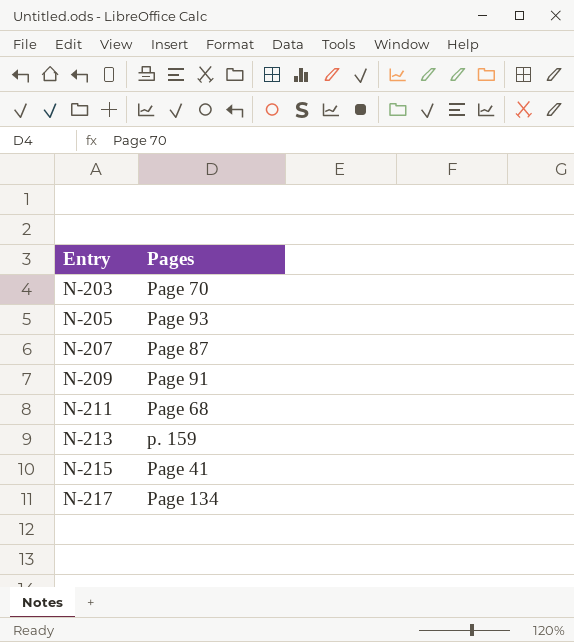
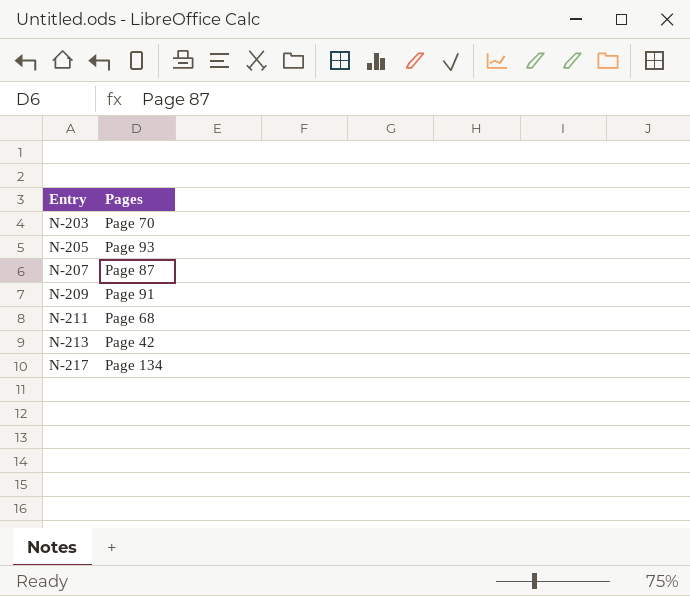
row N-215: Page 41 -> none
N-213 | Pages: p. 159 -> Page 42

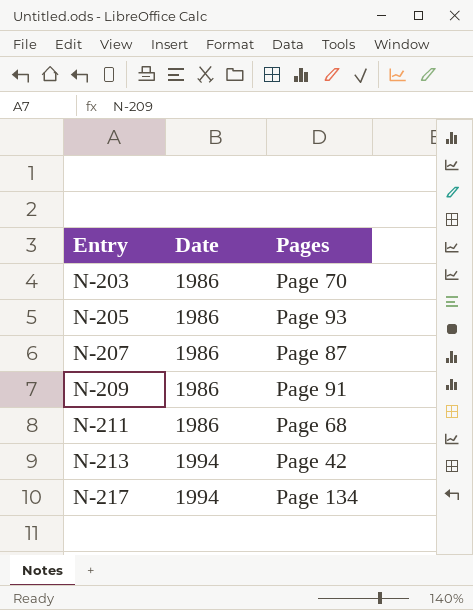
column Date | position: none -> 2

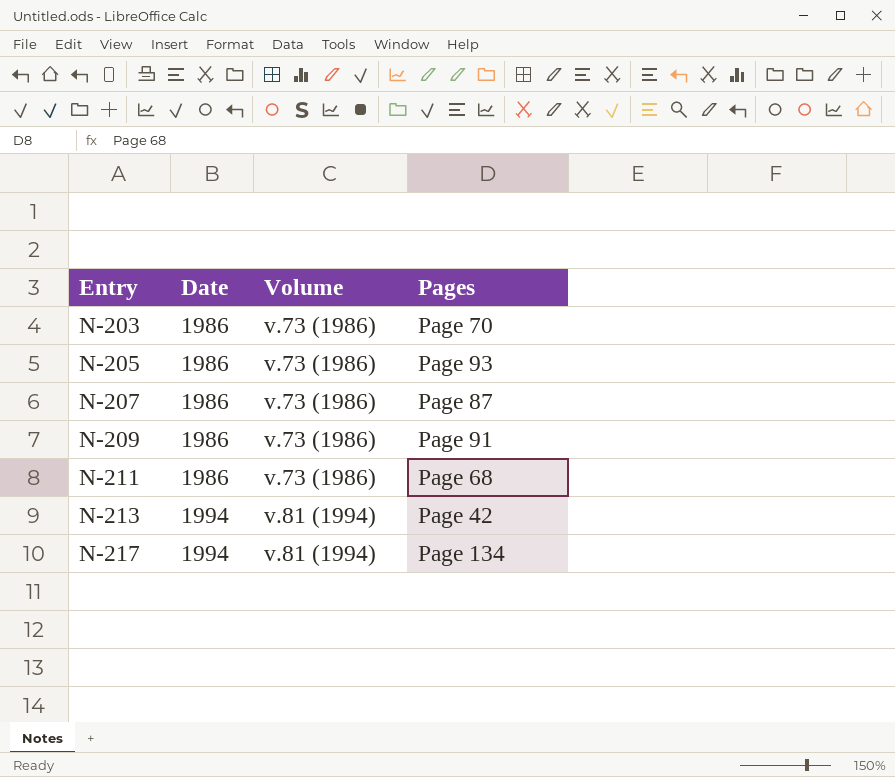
column Volume | position: none -> 3

